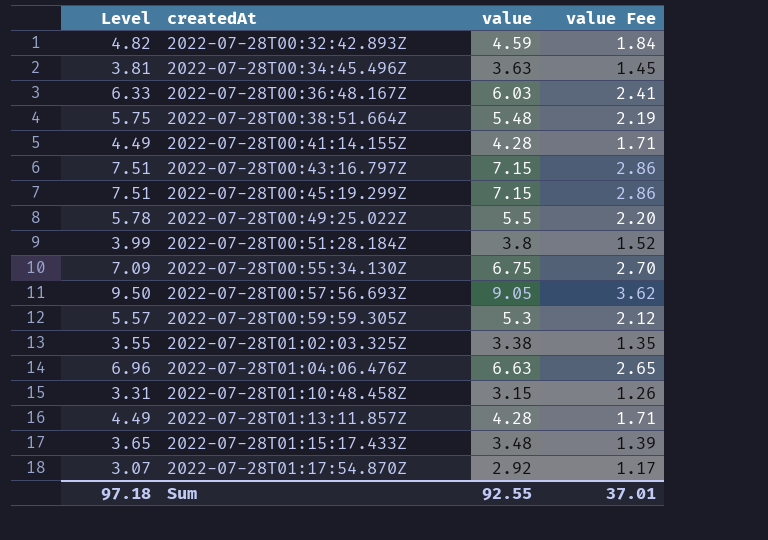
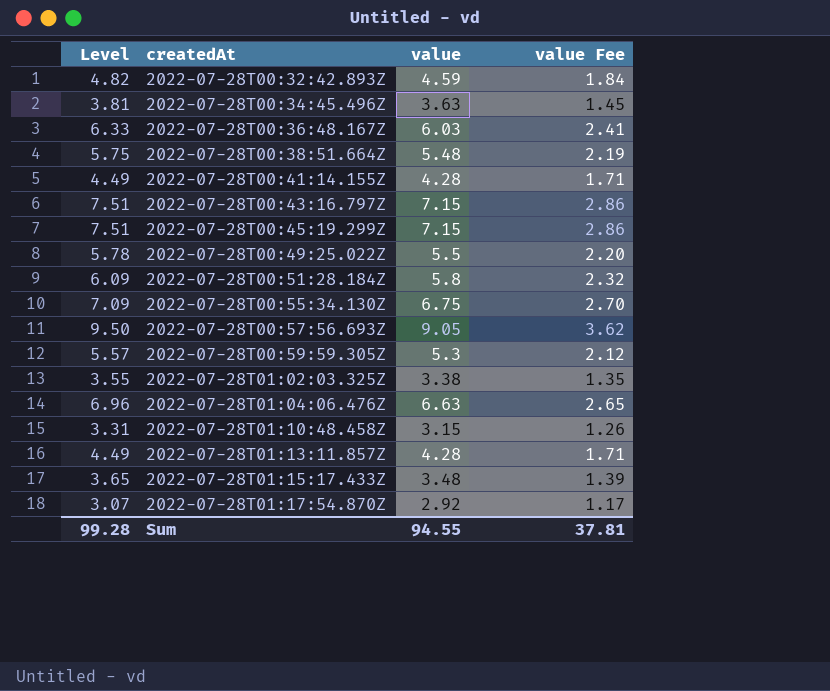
2022-07-28T00:51:28.184Z | Level: 3.99 -> 6.09
2022-07-28T00:51:28.184Z | value: 3.8 -> 5.8
2022-07-28T00:51:28.184Z | value Fee: 1.52 -> 2.32
Sum | Level: 97.18 -> 99.28
Sum | value: 92.55 -> 94.55
Sum | value Fee: 37.01 -> 37.81

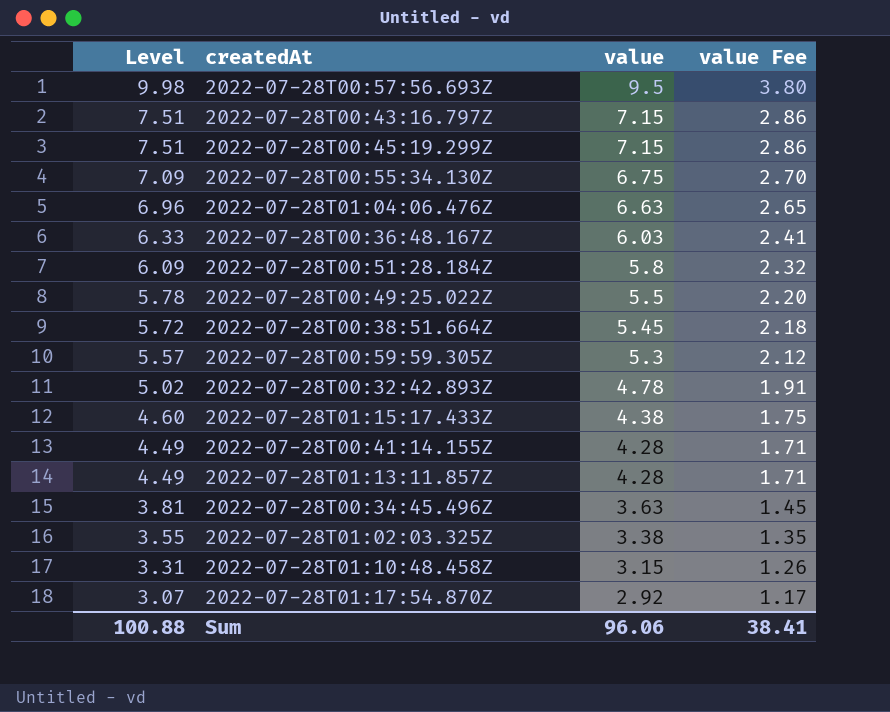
row order: createdAt ascending -> Level descending
2022-07-28T00:57:56.693Z | Level: 9.50 -> 9.98
2022-07-28T00:57:56.693Z | value: 9.05 -> 9.5
2022-07-28T00:57:56.693Z | value Fee: 3.62 -> 3.80
2022-07-28T00:38:51.664Z | Level: 5.75 -> 5.72
2022-07-28T00:38:51.664Z | value: 5.48 -> 5.45
2022-07-28T00:38:51.664Z | value Fee: 2.19 -> 2.18
2022-07-28T00:32:42.893Z | Level: 4.82 -> 5.02
2022-07-28T00:32:42.893Z | value: 4.59 -> 4.78
2022-07-28T00:32:42.893Z | value Fee: 1.84 -> 1.91
2022-07-28T01:15:17.433Z | Level: 3.65 -> 4.60
2022-07-28T01:15:17.433Z | value: 3.48 -> 4.38
2022-07-28T01:15:17.433Z | value Fee: 1.39 -> 1.75
Sum | Level: 99.28 -> 100.88
Sum | value: 94.55 -> 96.06
Sum | value Fee: 37.81 -> 38.41

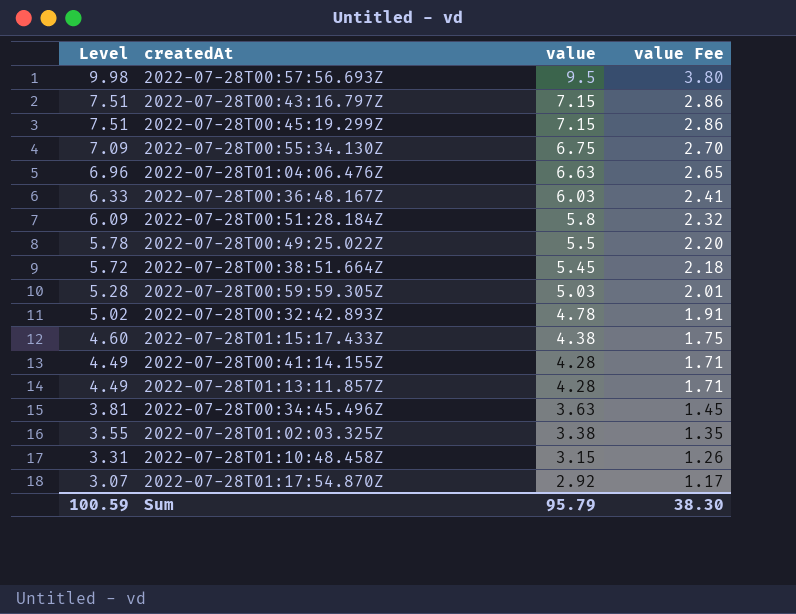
2022-07-28T00:59:59.305Z | Level: 5.57 -> 5.28
2022-07-28T00:59:59.305Z | value: 5.3 -> 5.03
2022-07-28T00:59:59.305Z | value Fee: 2.12 -> 2.01
Sum | Level: 100.88 -> 100.59
Sum | value: 96.06 -> 95.79
Sum | value Fee: 38.41 -> 38.30

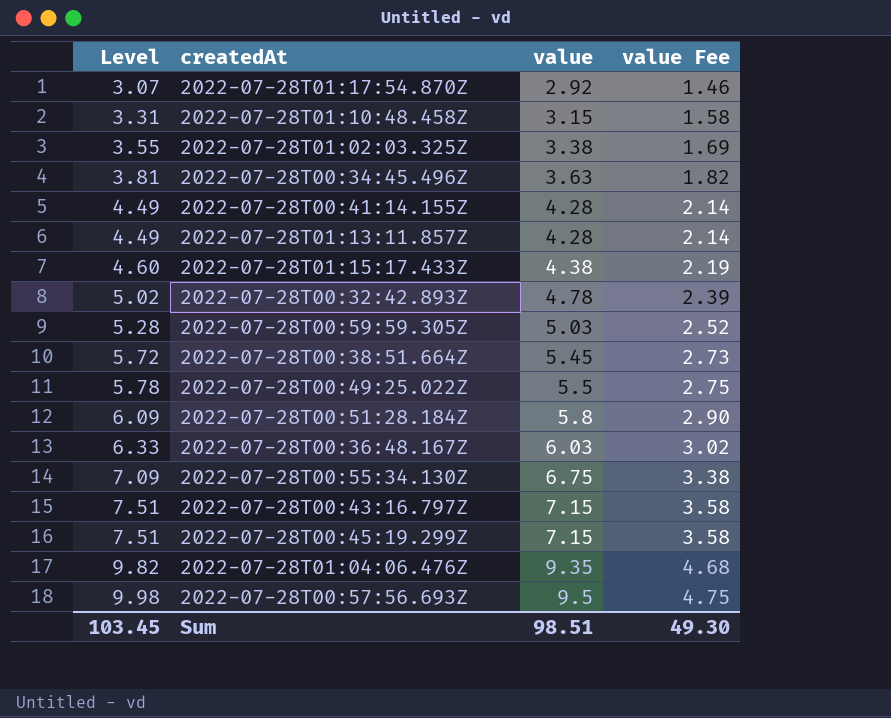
row order: Level descending -> Level ascending
column value Fee | formula: [value] * 0.4 -> [value] * 0.5
2022-07-28T01:04:06.476Z | Level: 6.96 -> 9.82
2022-07-28T01:04:06.476Z | value: 6.63 -> 9.35
Sum | Level: 100.59 -> 103.45
Sum | value: 95.79 -> 98.51
Sum | value Fee: 38.30 -> 49.30

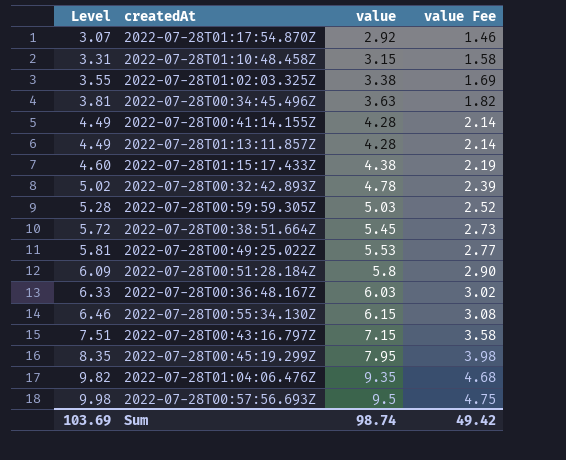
2022-07-28T00:49:25.022Z | Level: 5.78 -> 5.81
2022-07-28T00:49:25.022Z | value: 5.5 -> 5.53
2022-07-28T00:49:25.022Z | value Fee: 2.75 -> 2.77
2022-07-28T00:55:34.130Z | Level: 7.09 -> 6.46
2022-07-28T00:55:34.130Z | value: 6.75 -> 6.15
2022-07-28T00:55:34.130Z | value Fee: 3.38 -> 3.08
2022-07-28T00:45:19.299Z | Level: 7.51 -> 8.35
2022-07-28T00:45:19.299Z | value: 7.15 -> 7.95
2022-07-28T00:45:19.299Z | value Fee: 3.58 -> 3.98
Sum | Level: 103.45 -> 103.69
Sum | value: 98.51 -> 98.74
Sum | value Fee: 49.30 -> 49.42

